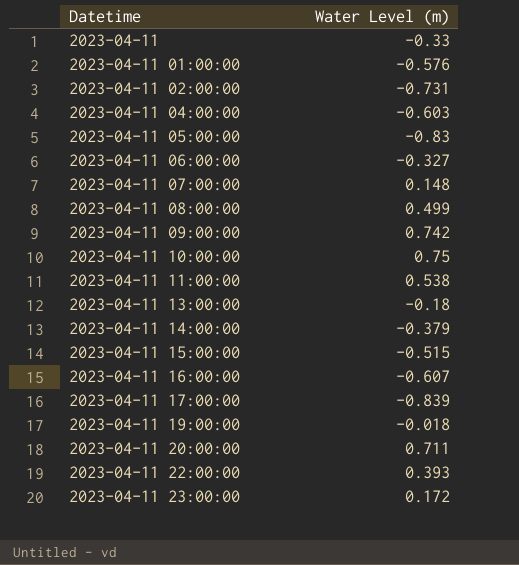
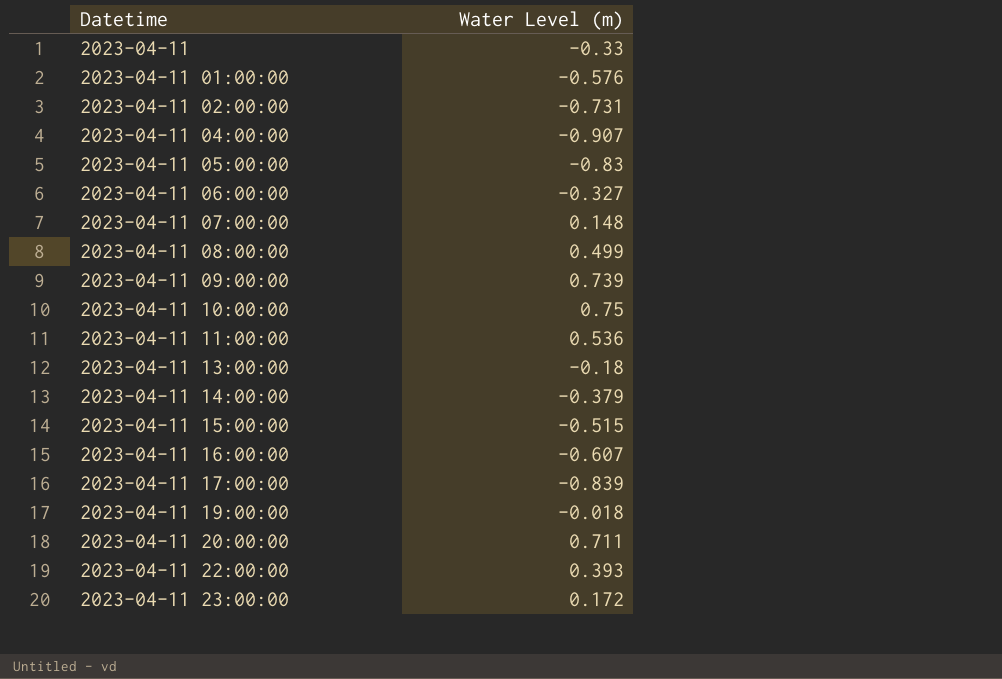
2023-04-11 04:00:00 | Water Level (m): -0.603 -> -0.907
2023-04-11 09:00:00 | Water Level (m): 0.742 -> 0.739
2023-04-11 11:00:00 | Water Level (m): 0.538 -> 0.536

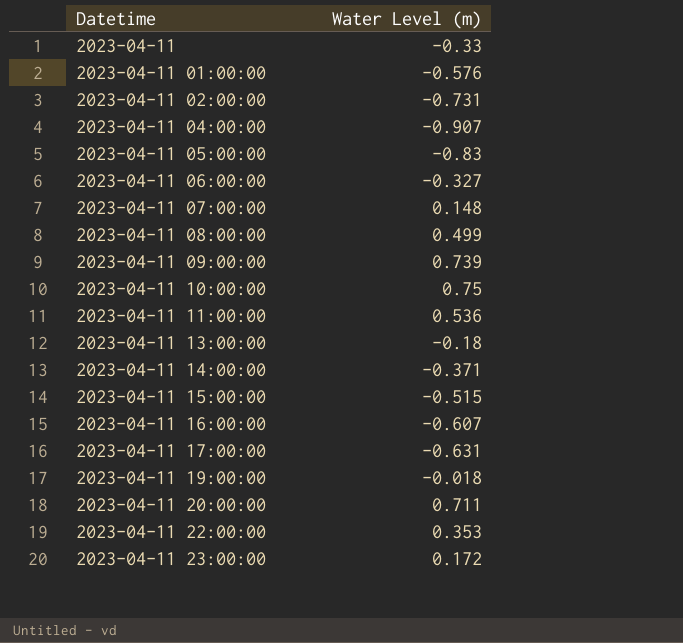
2023-04-11 14:00:00 | Water Level (m): -0.379 -> -0.371
2023-04-11 17:00:00 | Water Level (m): -0.839 -> -0.631
2023-04-11 22:00:00 | Water Level (m): 0.393 -> 0.353

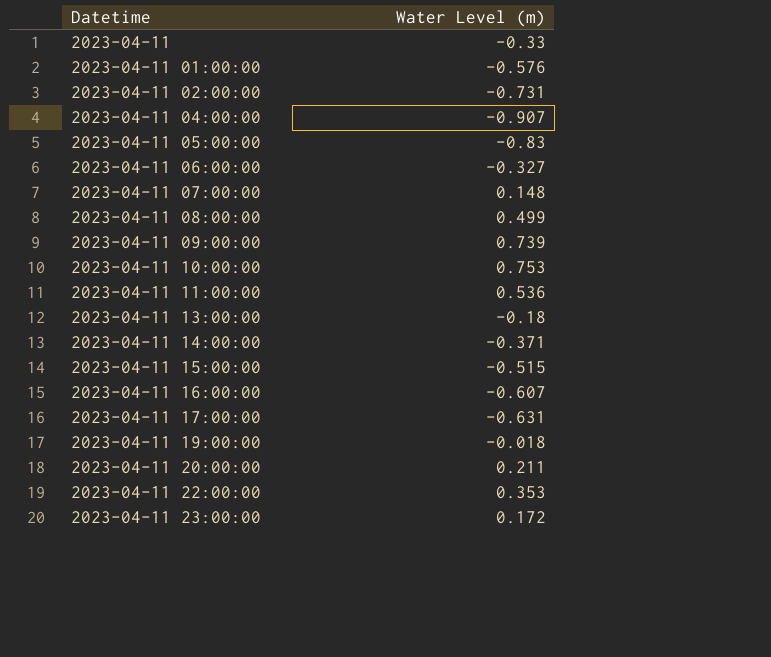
2023-04-11 10:00:00 | Water Level (m): 0.75 -> 0.753
2023-04-11 20:00:00 | Water Level (m): 0.711 -> 0.211

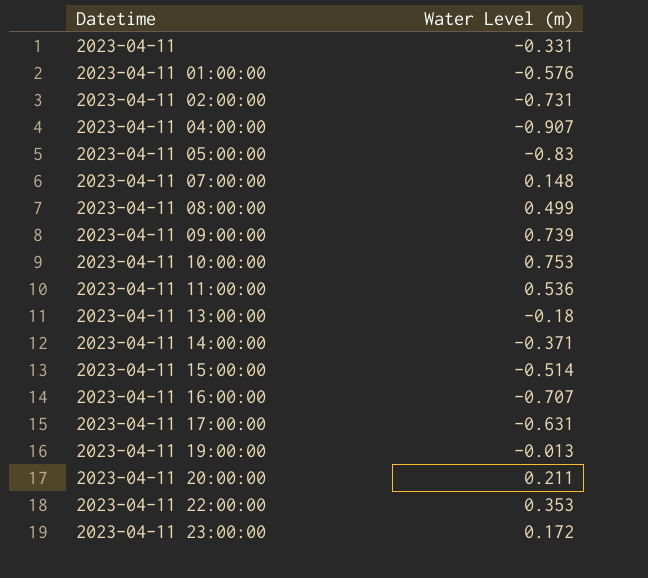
row 2023-04-11 06:00:00: -0.327 -> none
2023-04-11 | Water Level (m): -0.33 -> -0.331
2023-04-11 15:00:00 | Water Level (m): -0.515 -> -0.514
2023-04-11 16:00:00 | Water Level (m): -0.607 -> -0.707
2023-04-11 19:00:00 | Water Level (m): -0.018 -> -0.013

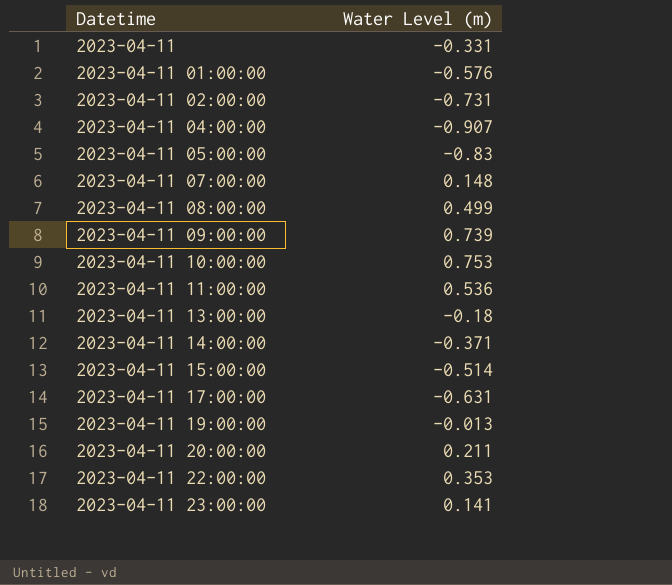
row 2023-04-11 16:00:00: -0.707 -> none
2023-04-11 23:00:00 | Water Level (m): 0.172 -> 0.141

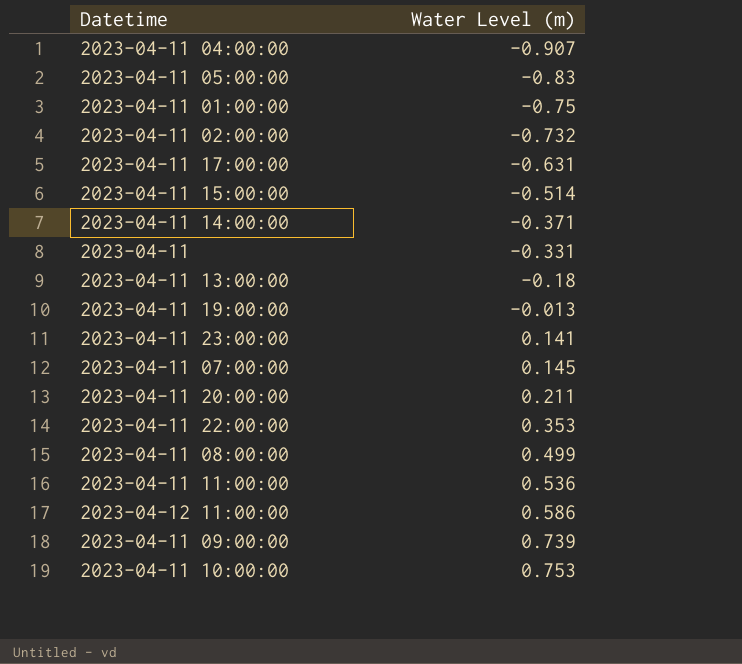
row order: Datetime ascending -> Water Level (m) ascending
2023-04-11 01:00:00 | Water Level (m): -0.576 -> -0.75
2023-04-11 02:00:00 | Water Level (m): -0.731 -> -0.732
2023-04-11 07:00:00 | Water Level (m): 0.148 -> 0.145
row 2023-04-12 11:00:00: none -> 0.586

